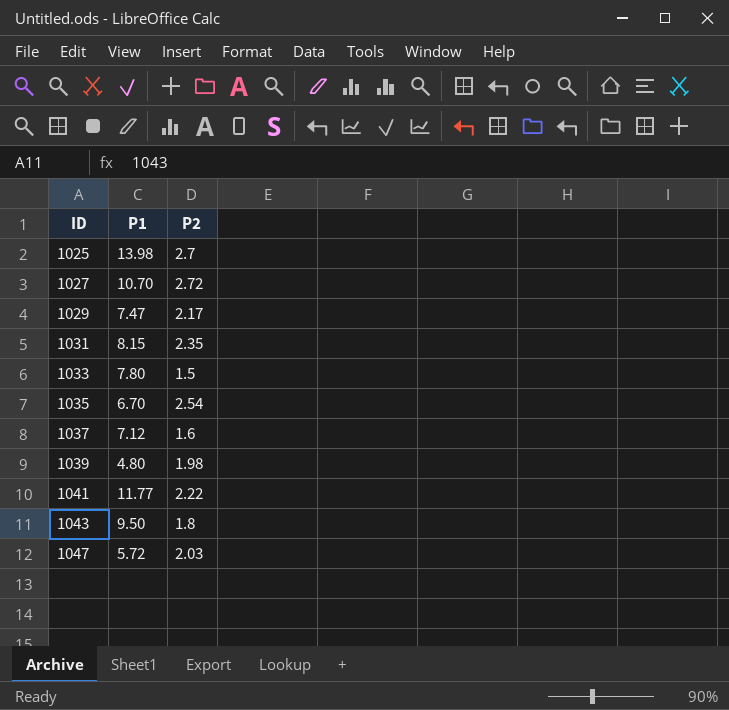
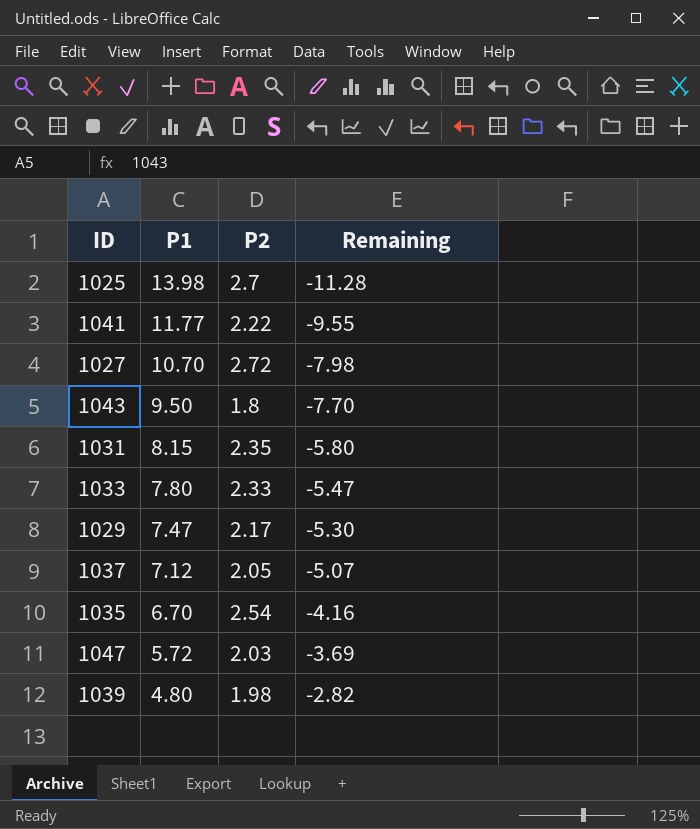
row order: ID ascending -> P1 descending
column Remaining | formula: none -> [P2] - [P1]
1033 | P2: 1.5 -> 2.33
1037 | P2: 1.6 -> 2.05

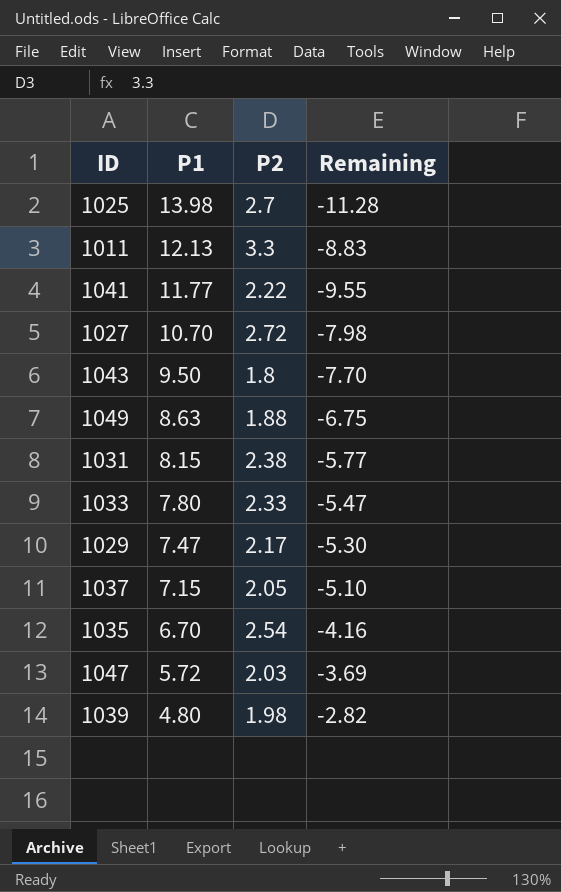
row 1011: none -> 12.13 | 3.3 | -8.83
row 1049: none -> 8.63 | 1.88 | -6.75
1031 | P2: 2.35 -> 2.38
1031 | Remaining: -5.80 -> -5.77
1037 | P1: 7.12 -> 7.15
1037 | Remaining: -5.07 -> -5.10

